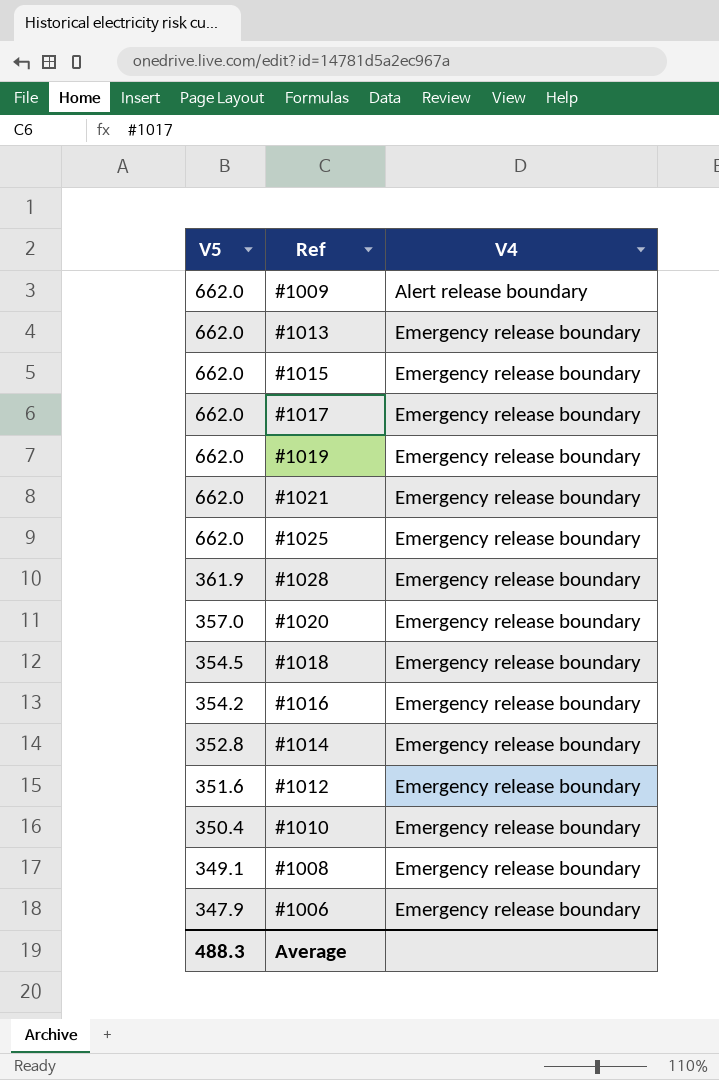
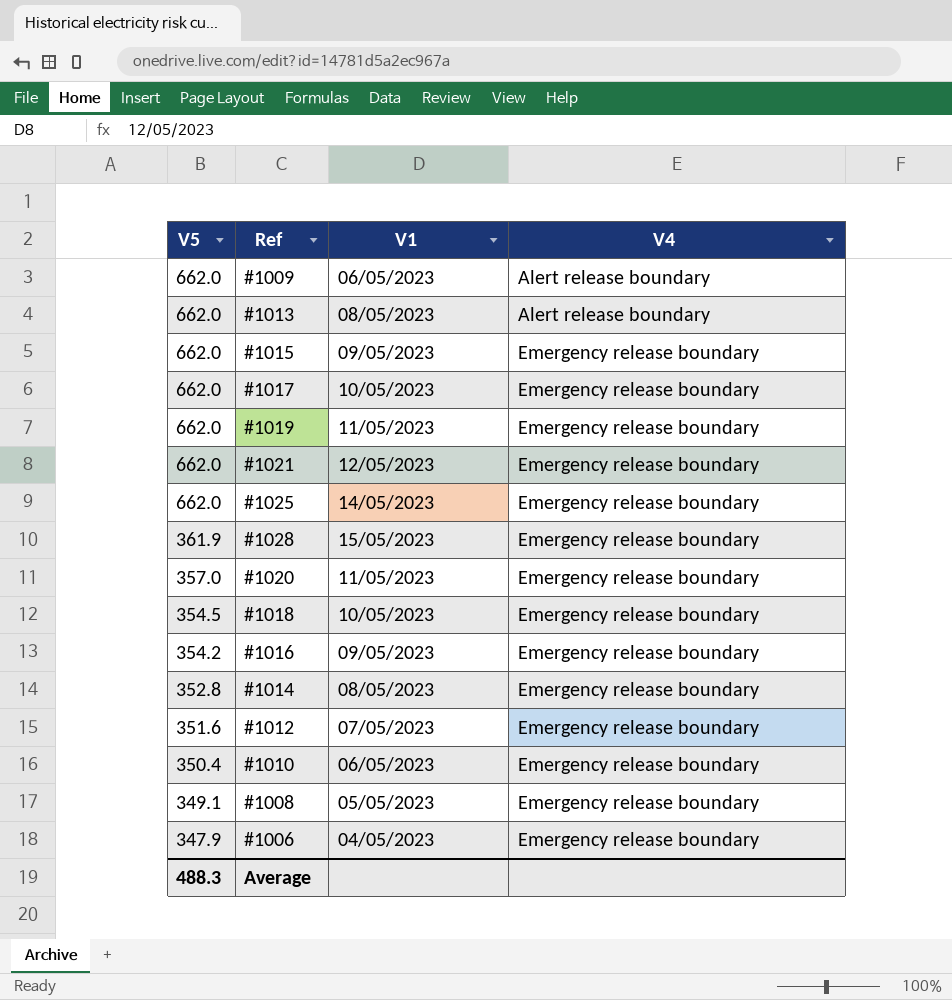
column V1 | position: none -> 3
#1013 | V4: Emergency release boundary -> Alert release boundary

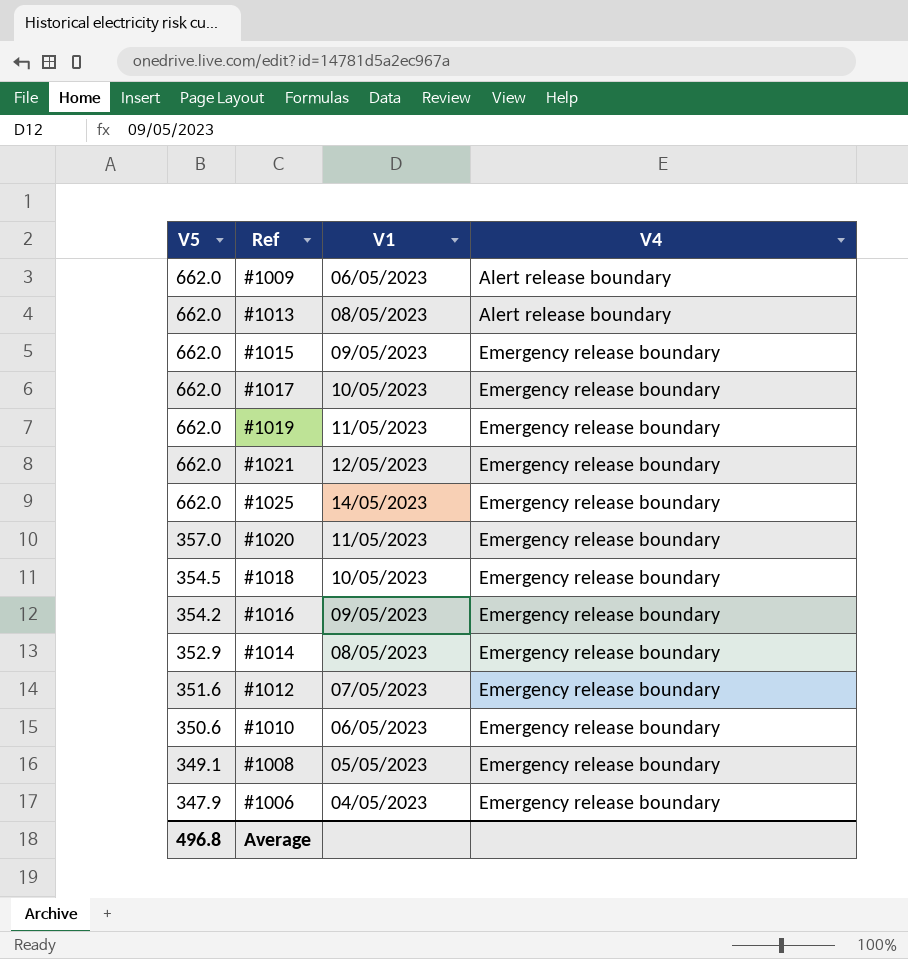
row #1028: 361.9 | 15/05/2023 | Emergency release boundary -> none
#1014 | V5: 352.8 -> 352.9
#1010 | V5: 350.4 -> 350.6
Average | V5: 488.3 -> 496.8

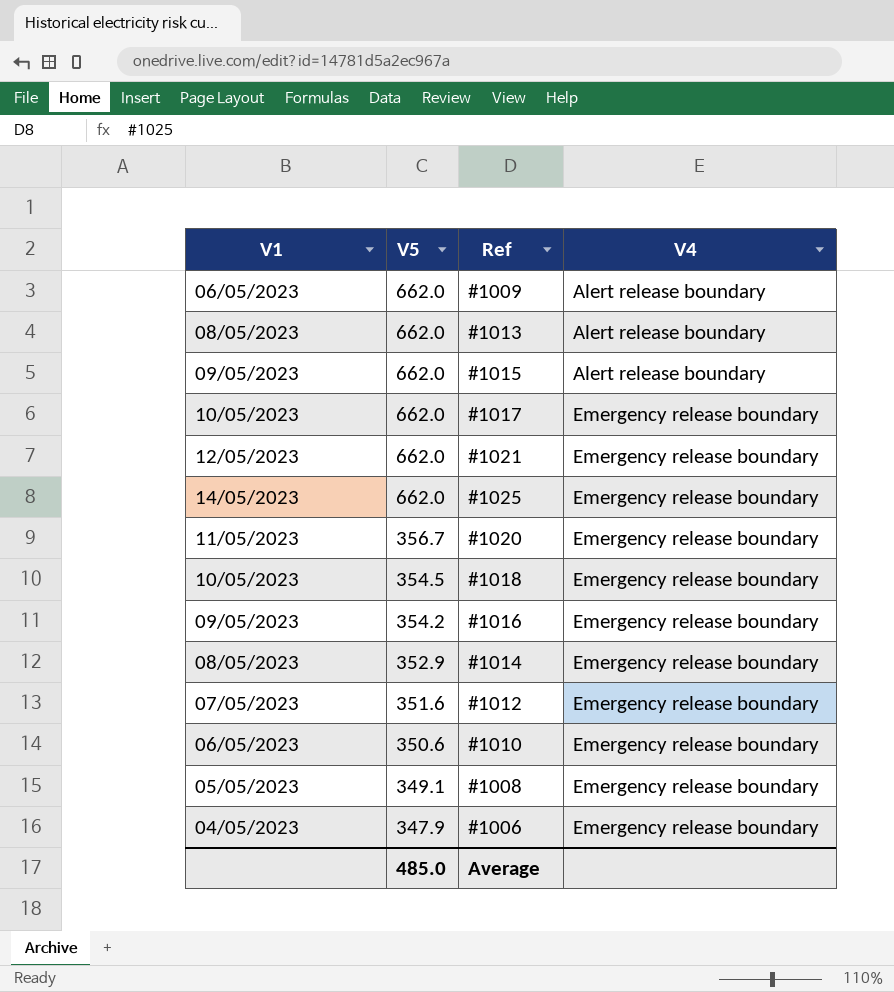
column V1 | position: 3 -> 1
row #1019: 662.0 | 11/05/2023 | Emergency release boundary -> none
#1015 | V4: Emergency release boundary -> Alert release boundary
#1020 | V5: 357.0 -> 356.7
Average | V5: 496.8 -> 485.0

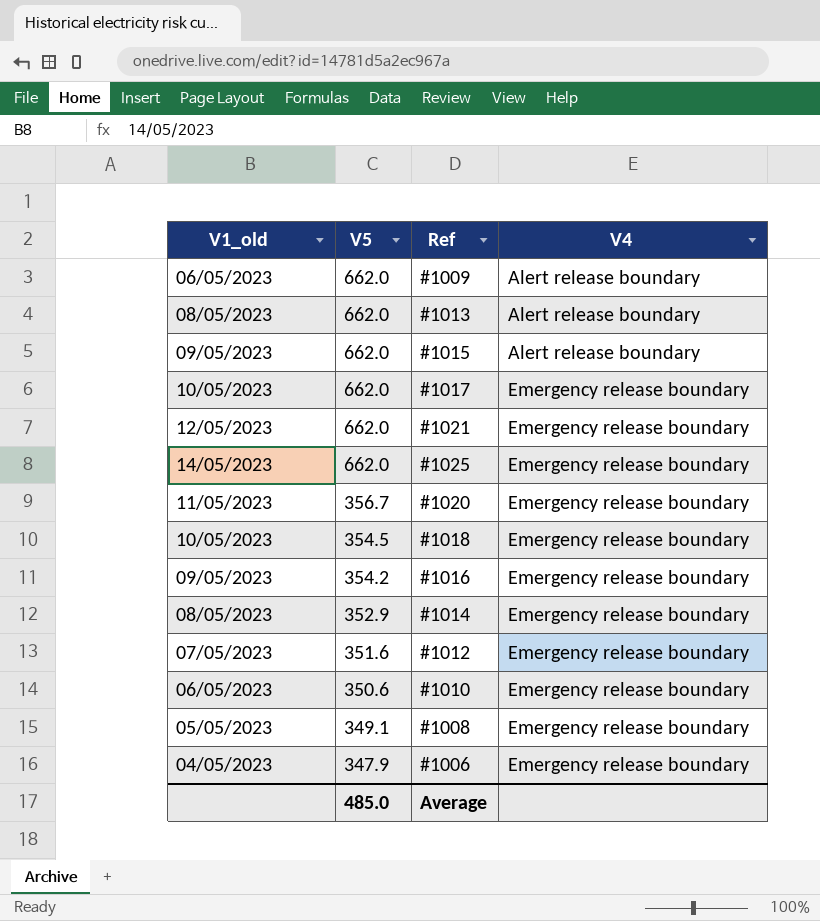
column name: V1 -> V1_old

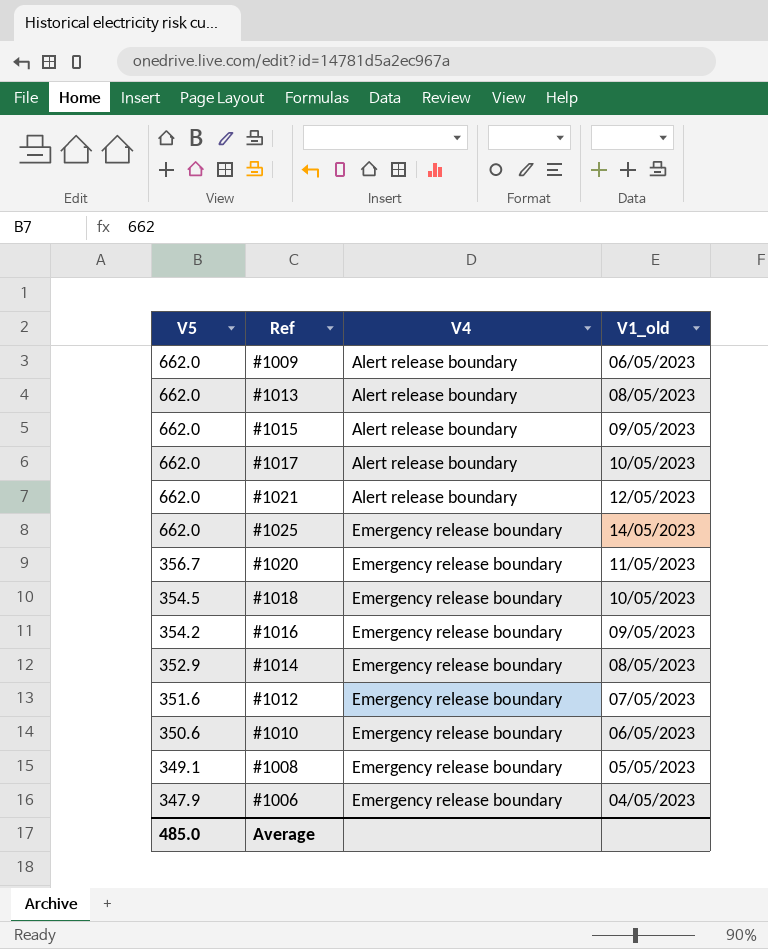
column V1_old | position: 1 -> 4
#1017 | V4: Emergency release boundary -> Alert release boundary
#1021 | V4: Emergency release boundary -> Alert release boundary

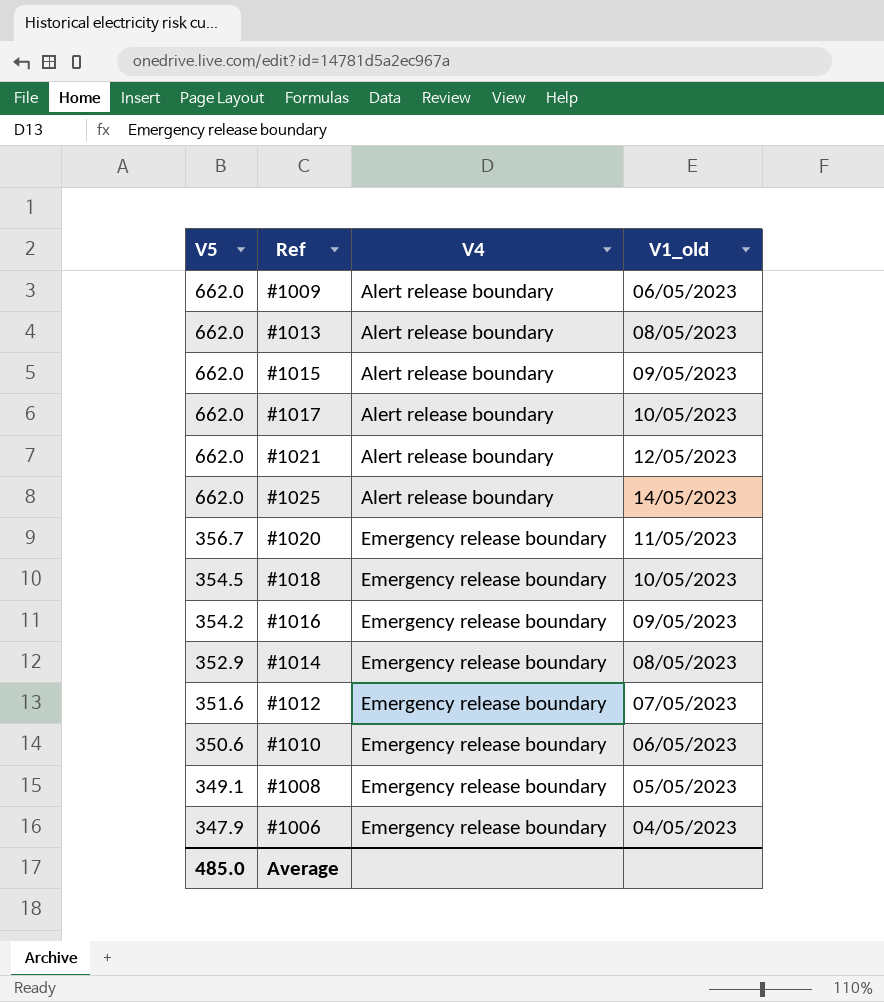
#1025 | V4: Emergency release boundary -> Alert release boundary

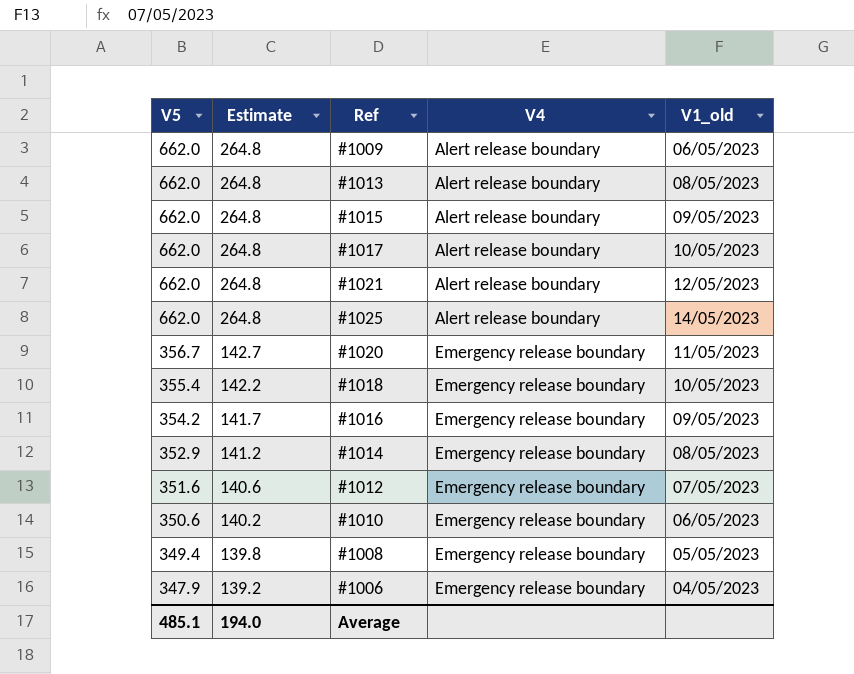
column Estimate | formula: none -> [V5] * 0.4
#1018 | V5: 354.5 -> 355.4
#1008 | V5: 349.1 -> 349.4
Average | V5: 485.0 -> 485.1

